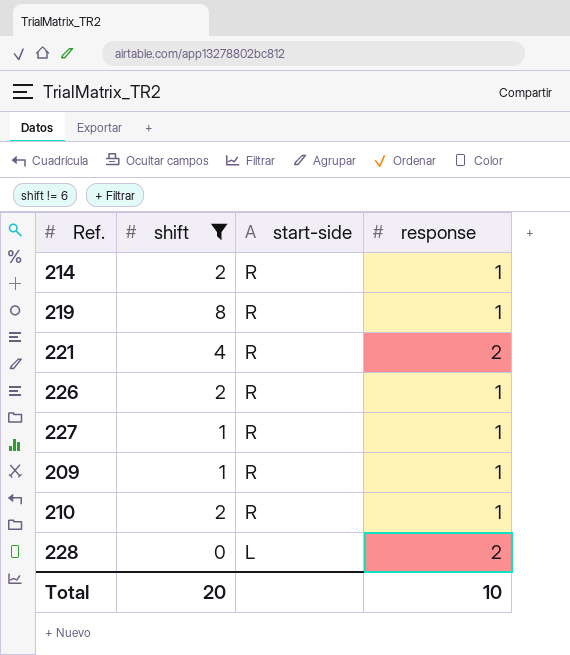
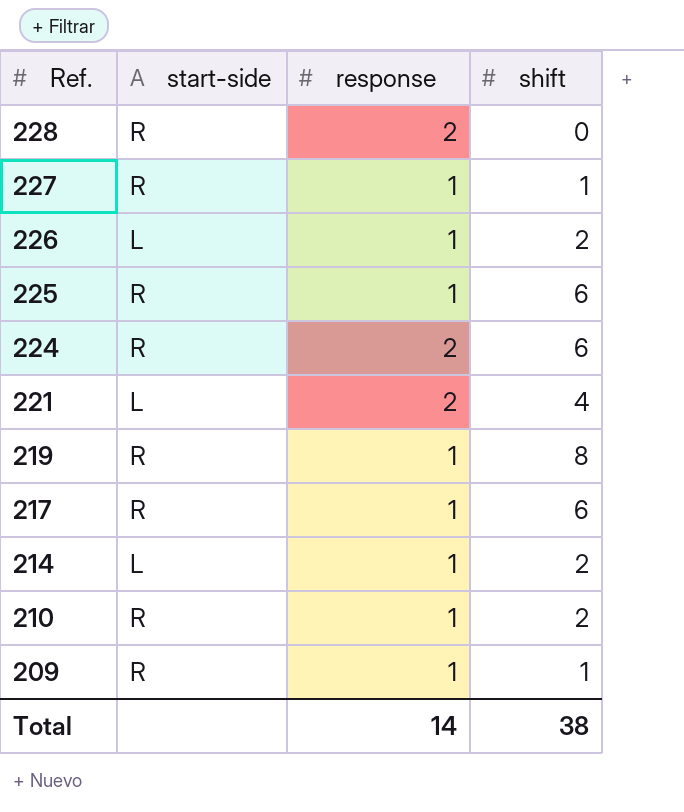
filter: shift != 6 -> none
row order: start-side descending -> Ref. descending
column shift | position: 2 -> 4
228 | start-side: L -> R
226 | start-side: R -> L
221 | start-side: R -> L
214 | start-side: R -> L
Total | response: 10 -> 14
Total | shift: 20 -> 38

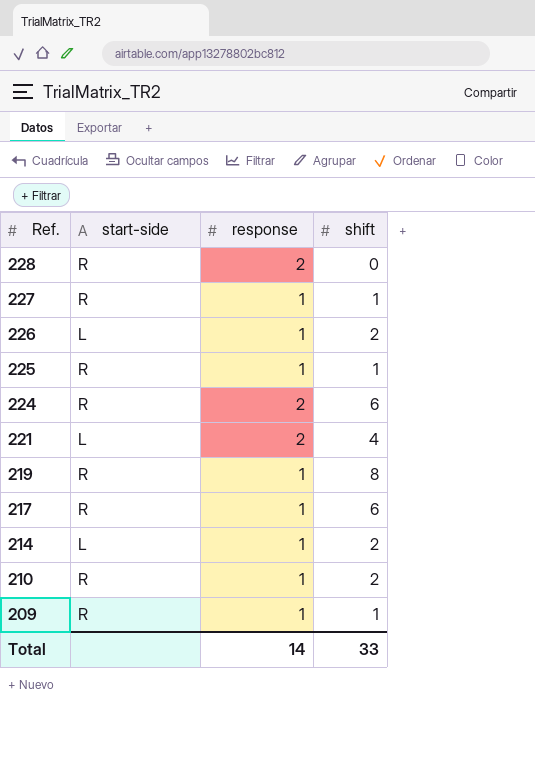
225 | shift: 6 -> 1
Total | shift: 38 -> 33

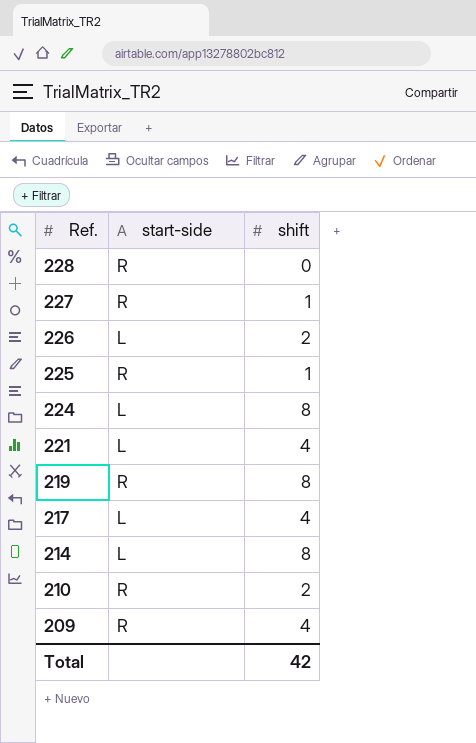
column response | position: 3 -> none
224 | start-side: R -> L
224 | shift: 6 -> 8
217 | start-side: R -> L
217 | shift: 6 -> 4
214 | shift: 2 -> 8
209 | shift: 1 -> 4
Total | shift: 33 -> 42

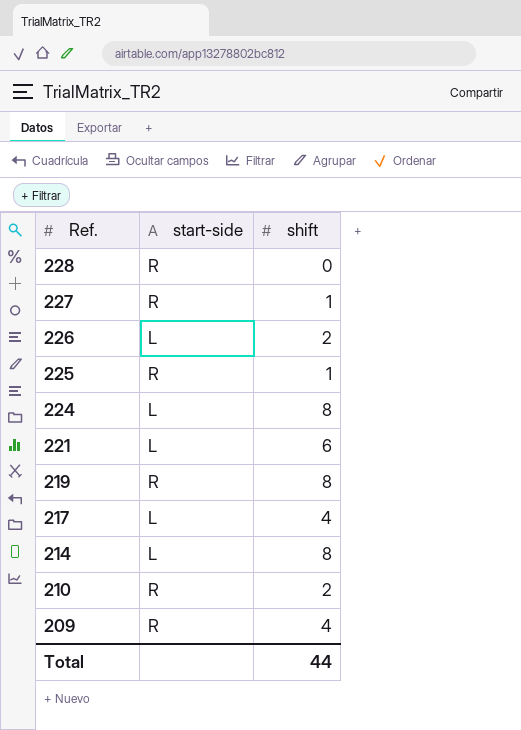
221 | shift: 4 -> 6
Total | shift: 42 -> 44

